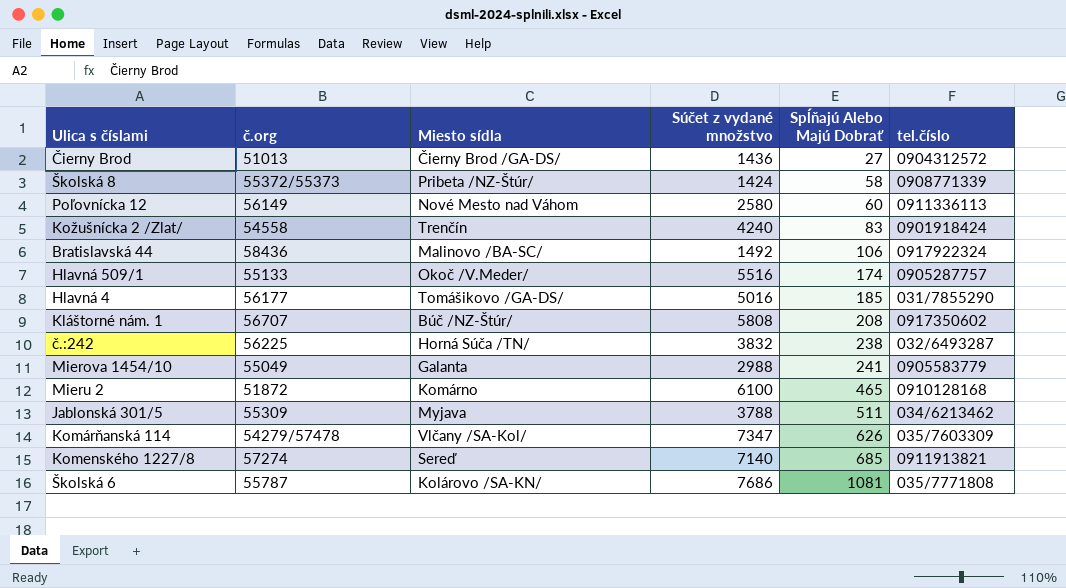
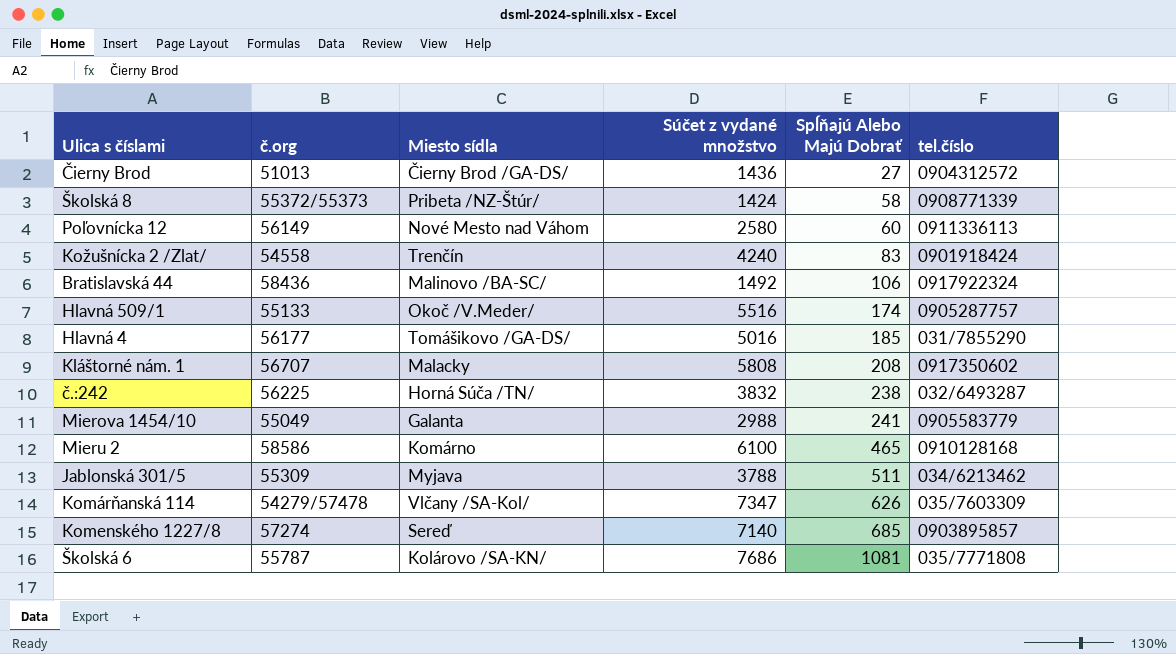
Kláštorné nám. 1 | Miesto sídla: Búč /NZ-Štúr/ -> Malacky
Mieru 2 | č.org: 51872 -> 58586
Komenského 1227/8 | tel.číslo: 0911913821 -> 0903895857

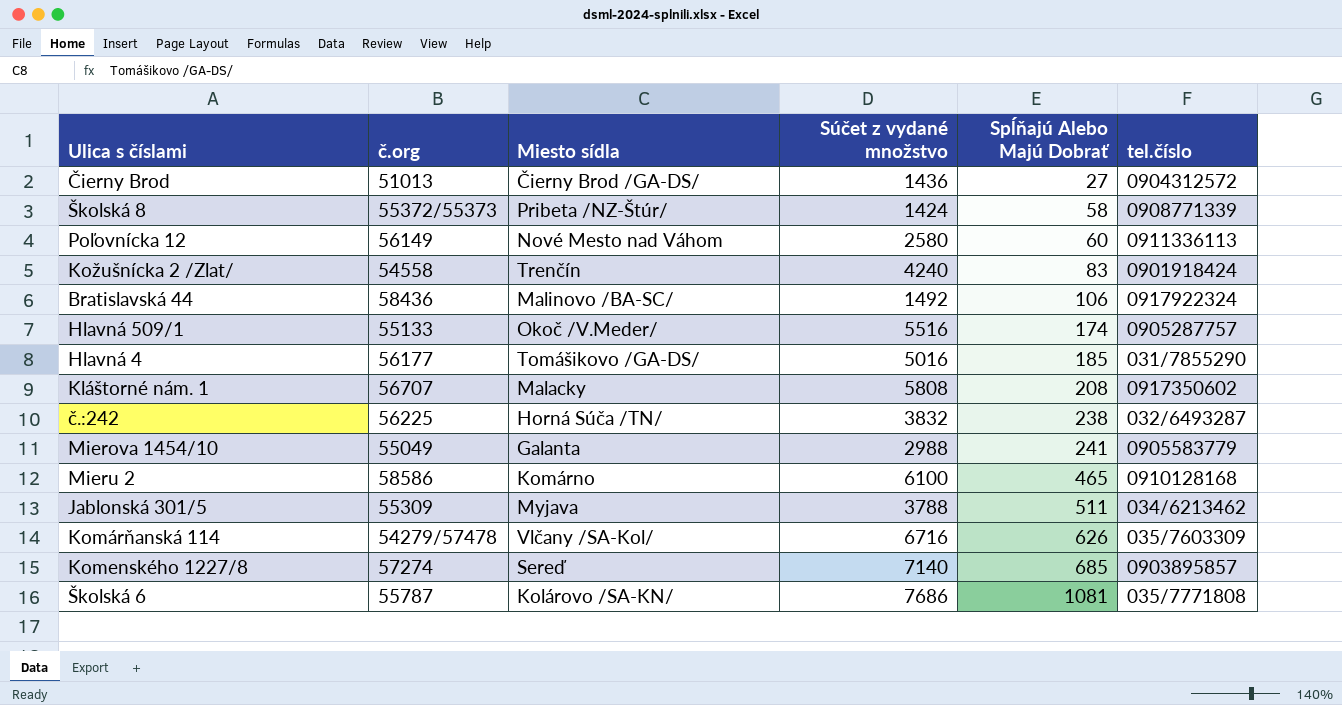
Komárňanská 114 | Súčet z vydané množstvo: 7347 -> 6716

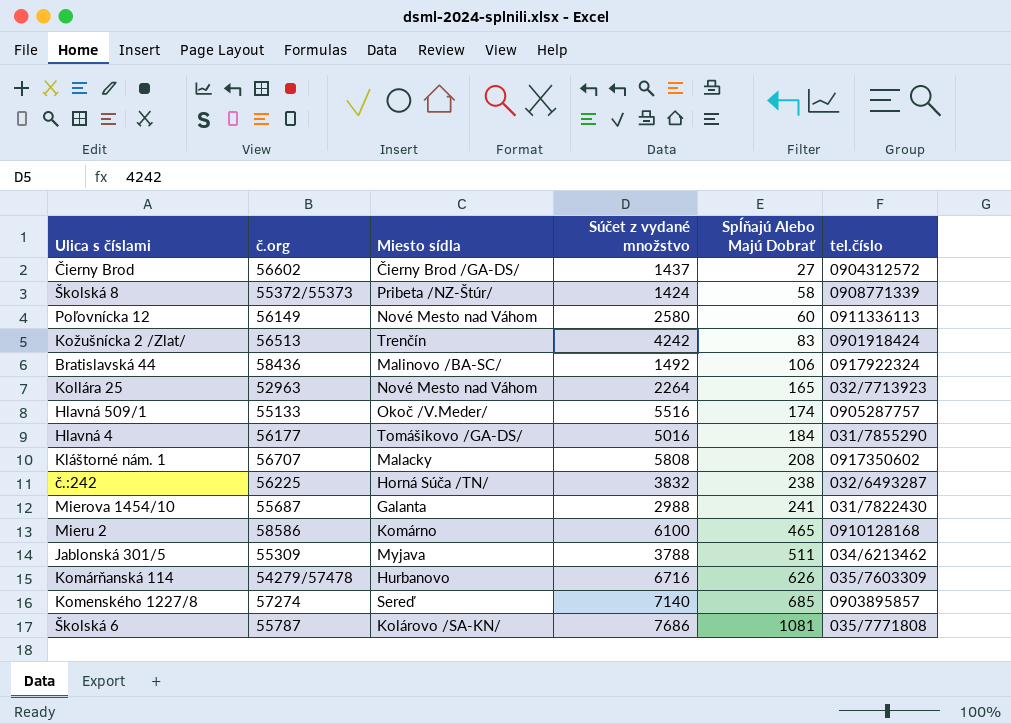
Čierny Brod | č.org: 51013 -> 56602
Čierny Brod | Súčet z vydané množstvo: 1436 -> 1437
Kožušnícka 2 /Zlat/ | č.org: 54558 -> 56513
Kožušnícka 2 /Zlat/ | Súčet z vydané množstvo: 4240 -> 4242
row Kollára 25: none -> 52963 | Nové Mesto nad Váhom | 2264 | 165 | 032/7713923
Hlavná 4 | Spĺňajú Alebo Majú Dobrať: 185 -> 184
Mierova 1454/10 | č.org: 55049 -> 55687
Mierova 1454/10 | tel.číslo: 0905583779 -> 031/7822430
Komárňanská 114 | Miesto sídla: Vlčany /SA-Kol/ -> Hurbanovo

